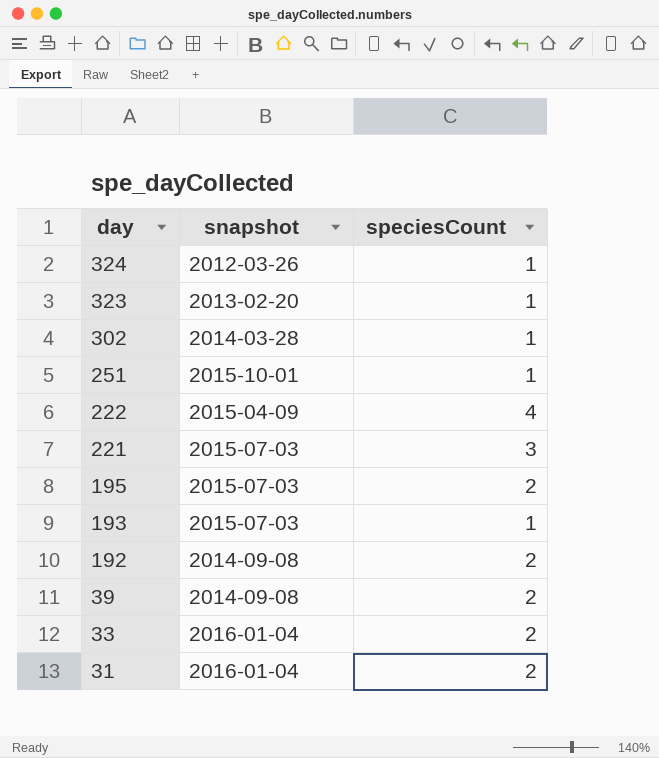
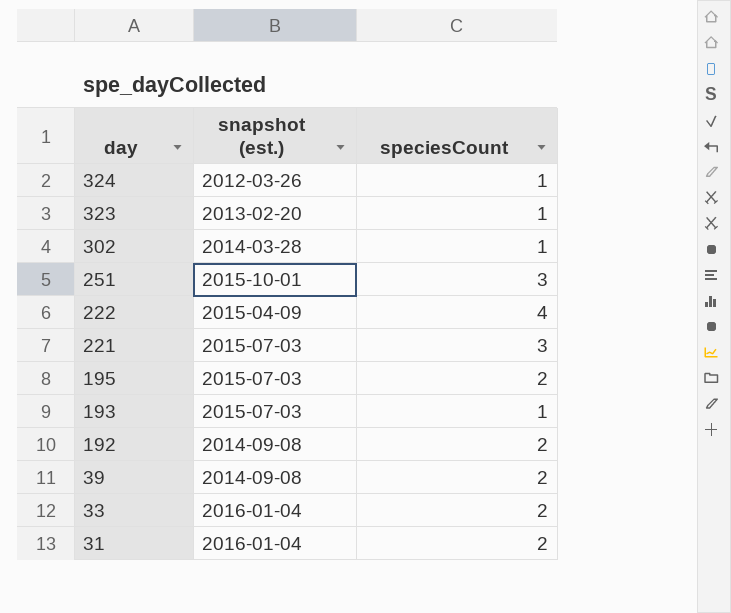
column name: snapshot -> snapshot (est.)
251 | speciesCount: 1 -> 3

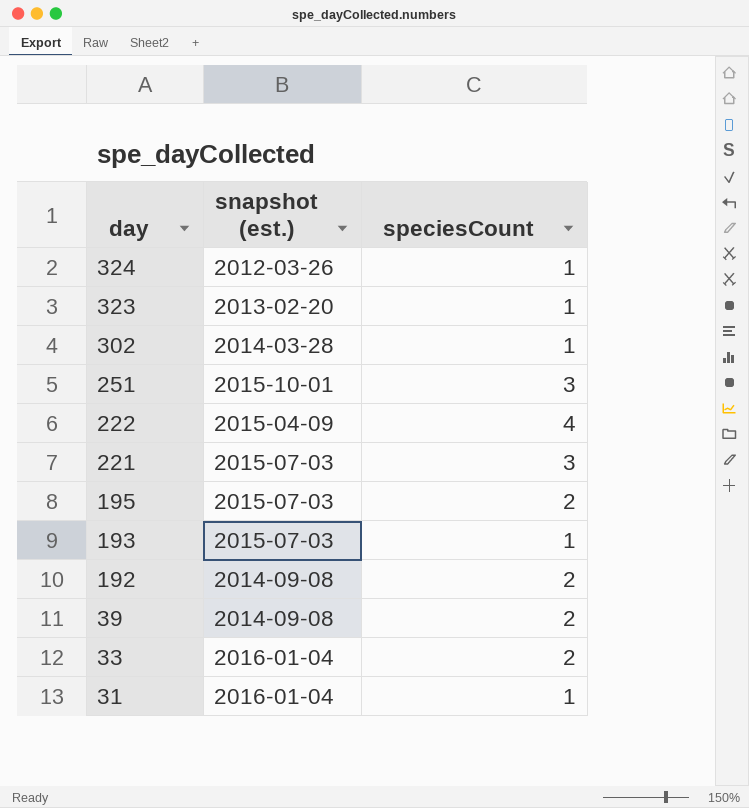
31 | speciesCount: 2 -> 1

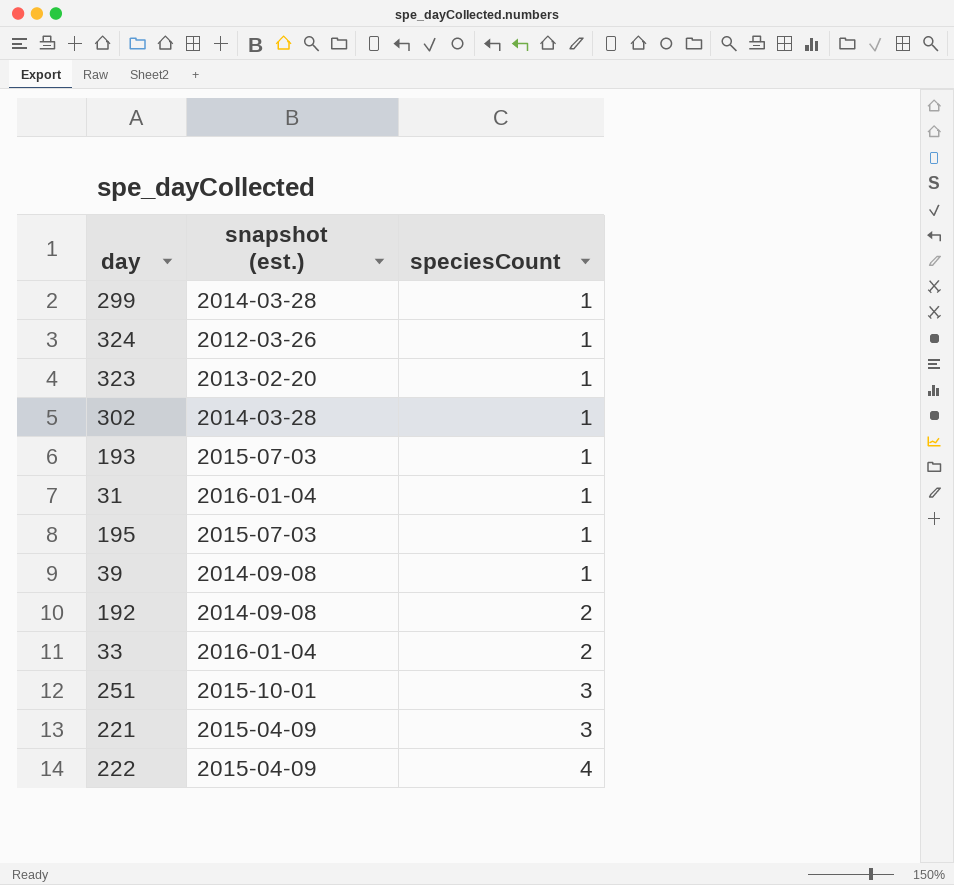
row order: day descending -> speciesCount ascending
row 299: none -> 2014-03-28 | 1
195 | speciesCount: 2 -> 1
39 | speciesCount: 2 -> 1
221 | snapshot (est.): 2015-07-03 -> 2015-04-09

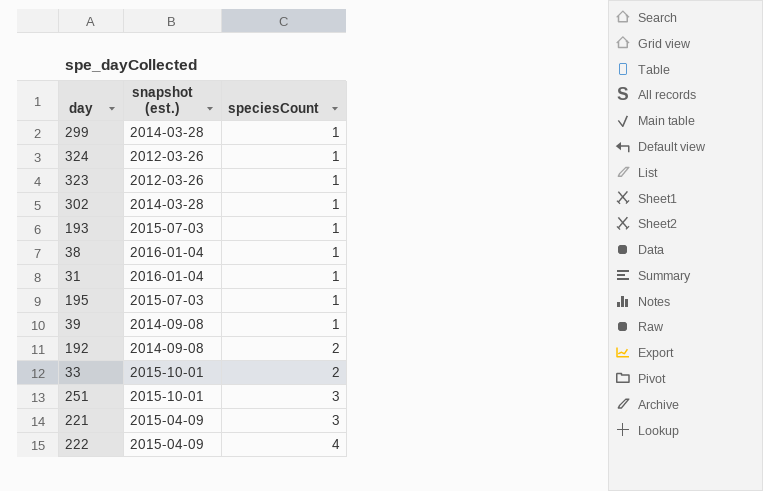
323 | snapshot (est.): 2013-02-20 -> 2012-03-26
row 38: none -> 2016-01-04 | 1
33 | snapshot (est.): 2016-01-04 -> 2015-10-01

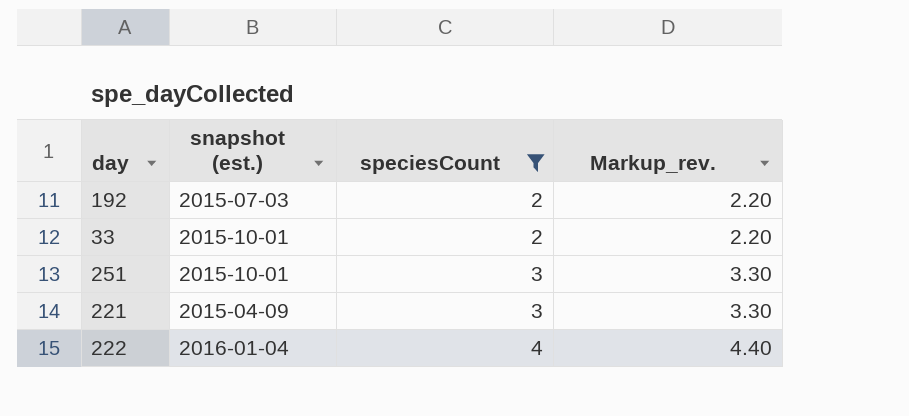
filter: none -> speciesCount != 1
column Markup_rev. | formula: none -> [speciesCount] * 1.1
192 | snapshot (est.): 2014-09-08 -> 2015-07-03
222 | snapshot (est.): 2015-04-09 -> 2016-01-04

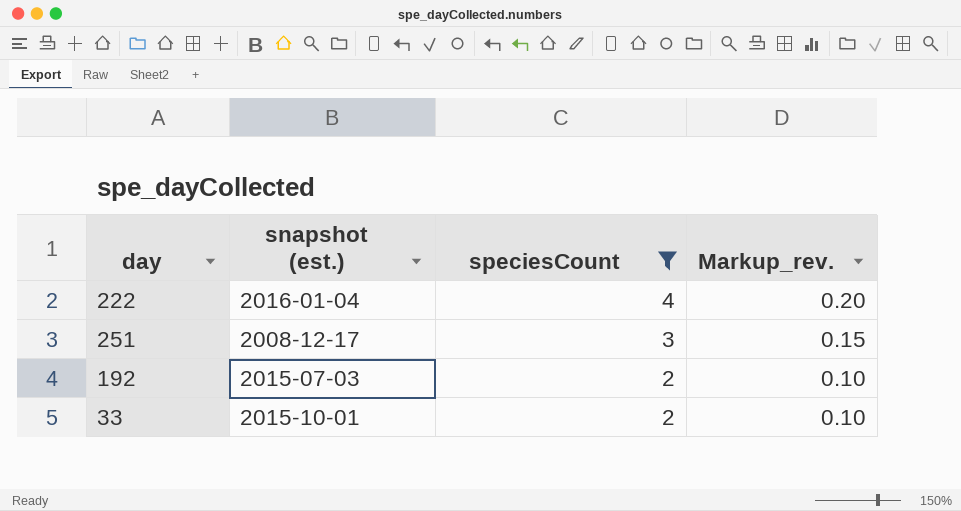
row order: speciesCount ascending -> speciesCount descending
column Markup_rev. | formula: [speciesCount] * 1.1 -> [speciesCount] * 0.05
row 221: 2015-04-09 | 3 | 3.30 -> none
251 | snapshot (est.): 2015-10-01 -> 2008-12-17

